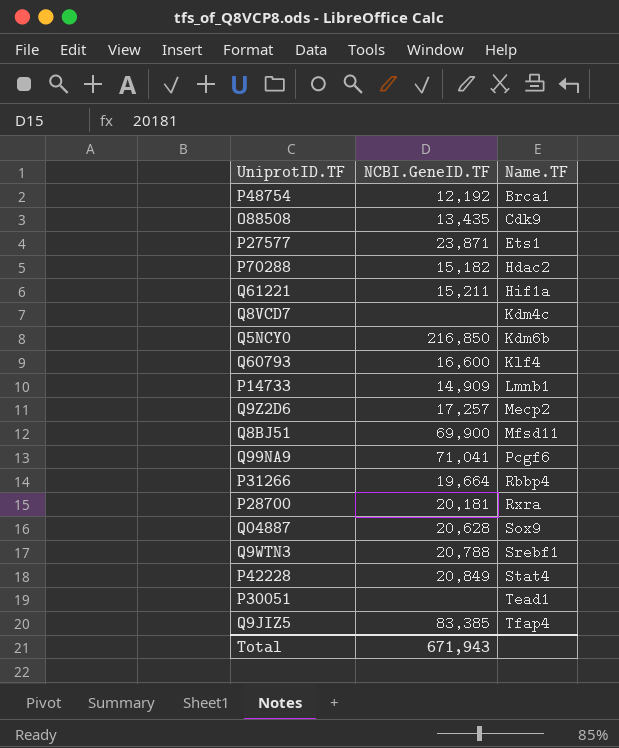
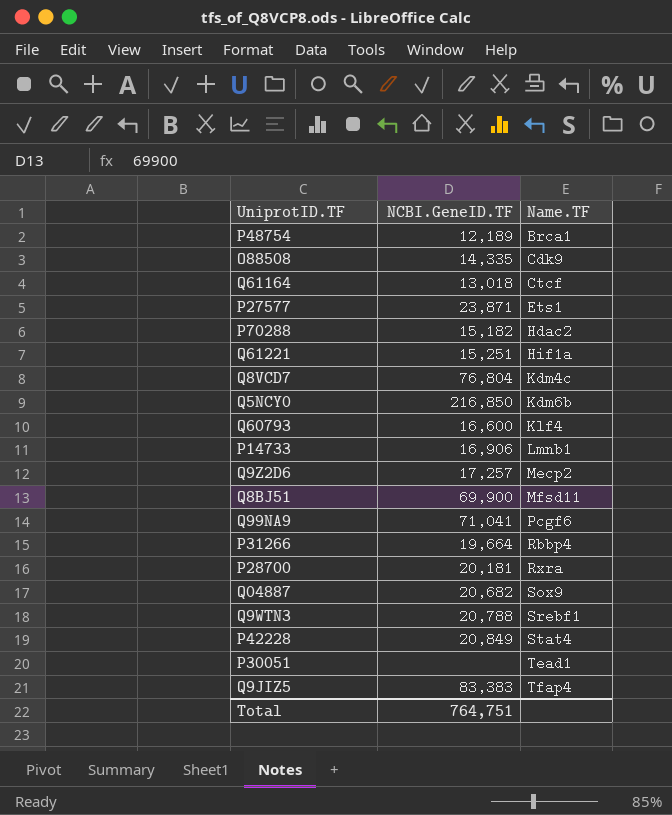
P48754 | NCBI.GeneID.TF: 12,192 -> 12,189
O88508 | NCBI.GeneID.TF: 13,435 -> 14,335
row Q61164: none -> 13,018 | Ctcf
Q61221 | NCBI.GeneID.TF: 15,211 -> 15,251
Q8VCD7 | NCBI.GeneID.TF: none -> 76,804
P14733 | NCBI.GeneID.TF: 14,909 -> 16,906
Q04887 | NCBI.GeneID.TF: 20,628 -> 20,682
Q9JIZ5 | NCBI.GeneID.TF: 83,385 -> 83,383
Total | NCBI.GeneID.TF: 671,943 -> 764,751

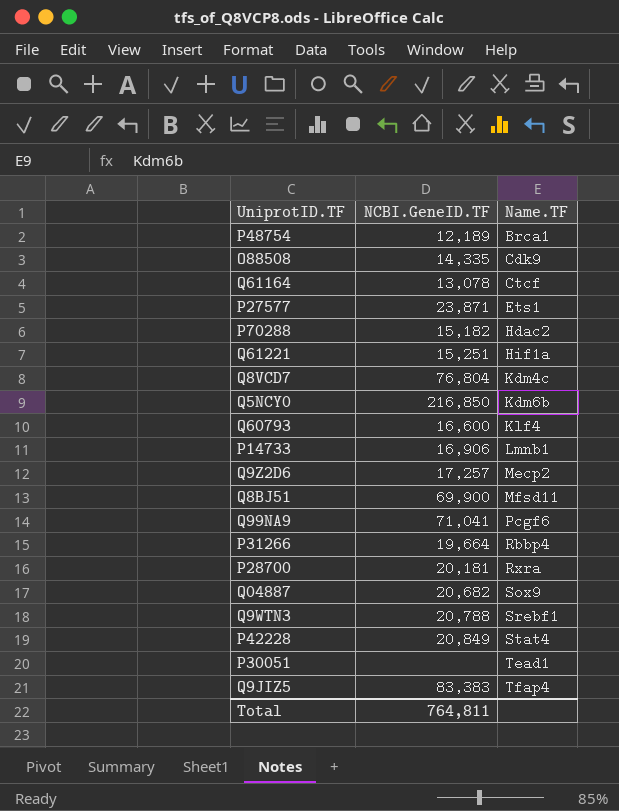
Q61164 | NCBI.GeneID.TF: 13,018 -> 13,078
Total | NCBI.GeneID.TF: 764,751 -> 764,811

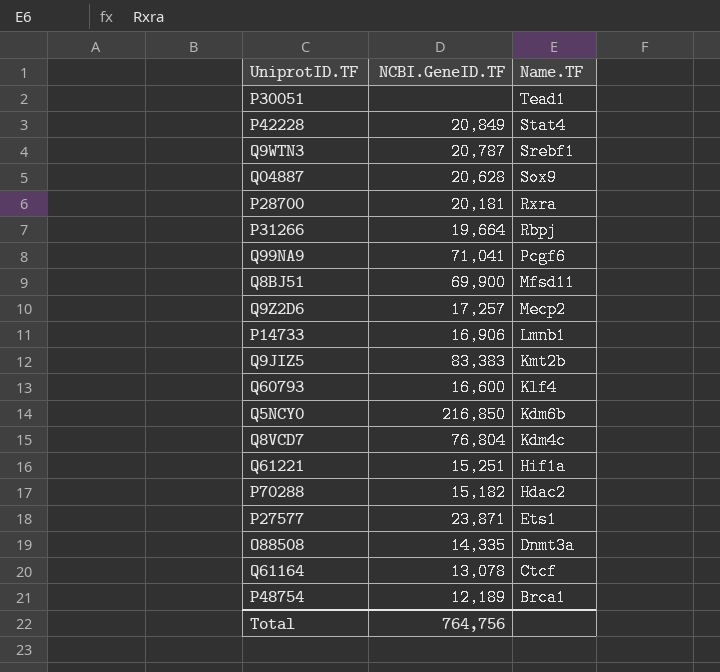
row order: Name.TF ascending -> Name.TF descending
Q9WTN3 | NCBI.GeneID.TF: 20,788 -> 20,787
Q04887 | NCBI.GeneID.TF: 20,682 -> 20,628
P31266 | Name.TF: Rbbp4 -> Rbpj
Q9JIZ5 | Name.TF: Tfap4 -> Kmt2b
O88508 | Name.TF: Cdk9 -> Dnmt3a
Total | NCBI.GeneID.TF: 764,811 -> 764,756

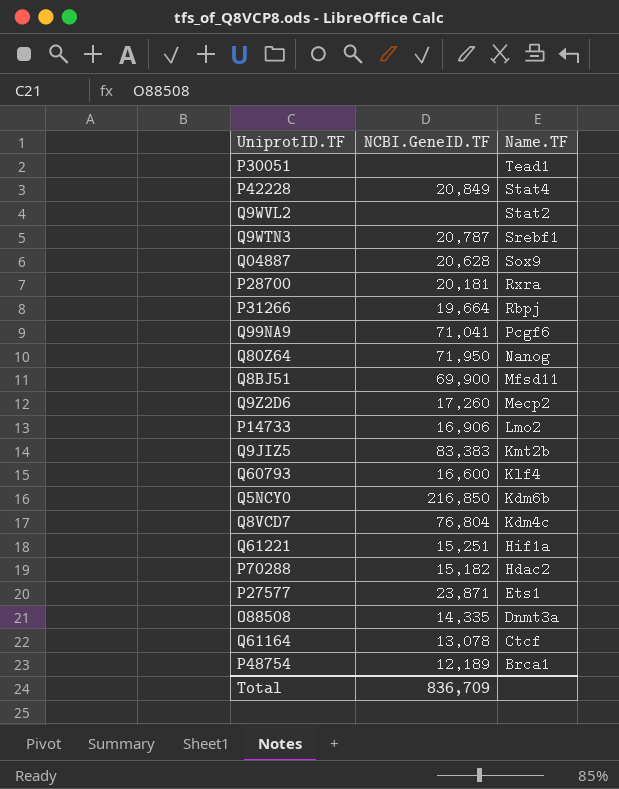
row Q9WVL2: none -> none | Stat2
row Q80Z64: none -> 71,950 | Nanog
Q9Z2D6 | NCBI.GeneID.TF: 17,257 -> 17,260
P14733 | Name.TF: Lmnb1 -> Lmo2
Total | NCBI.GeneID.TF: 764,756 -> 836,709

